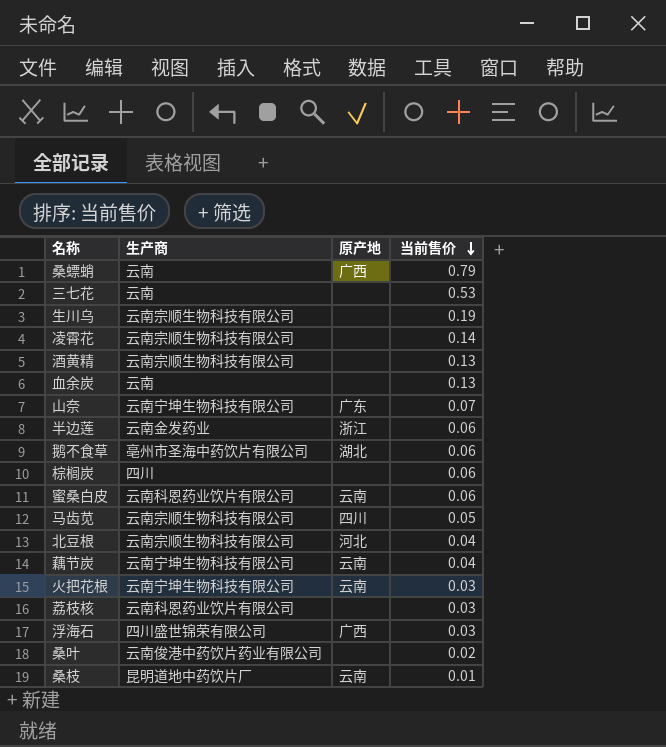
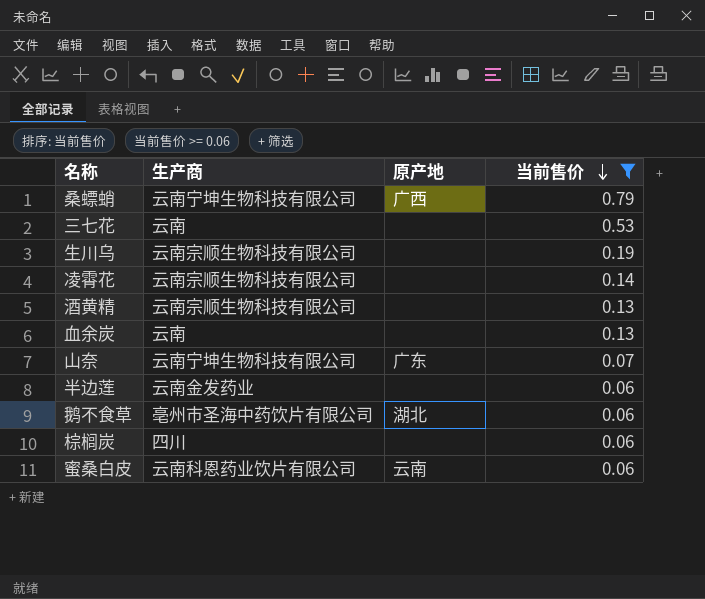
filter: none -> 当前售价 >= 0.06
桑螵蛸 | 生产商: 云南 -> 云南宁坤生物科技有限公司
半边莲 | 原产地: 浙江 -> none

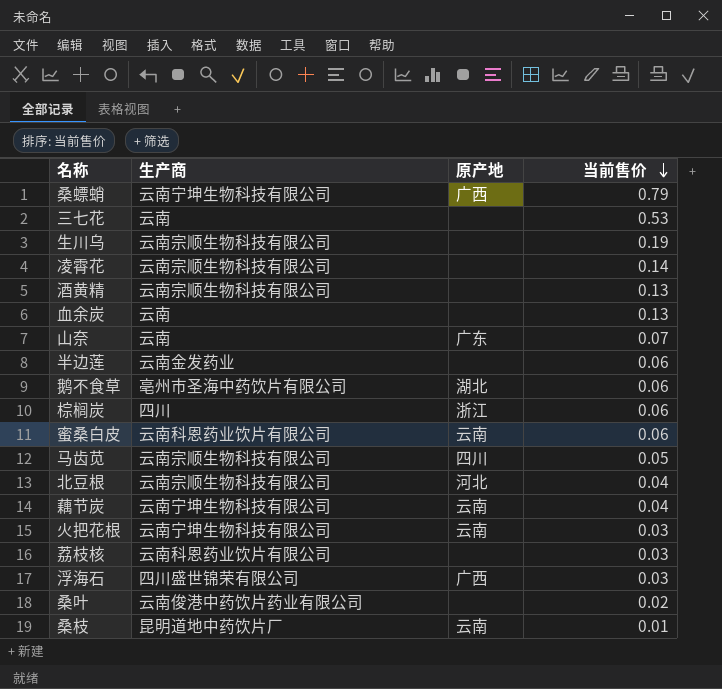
filter: 当前售价 >= 0.06 -> none
山奈 | 生产商: 云南宁坤生物科技有限公司 -> 云南
棕榈炭 | 原产地: none -> 浙江

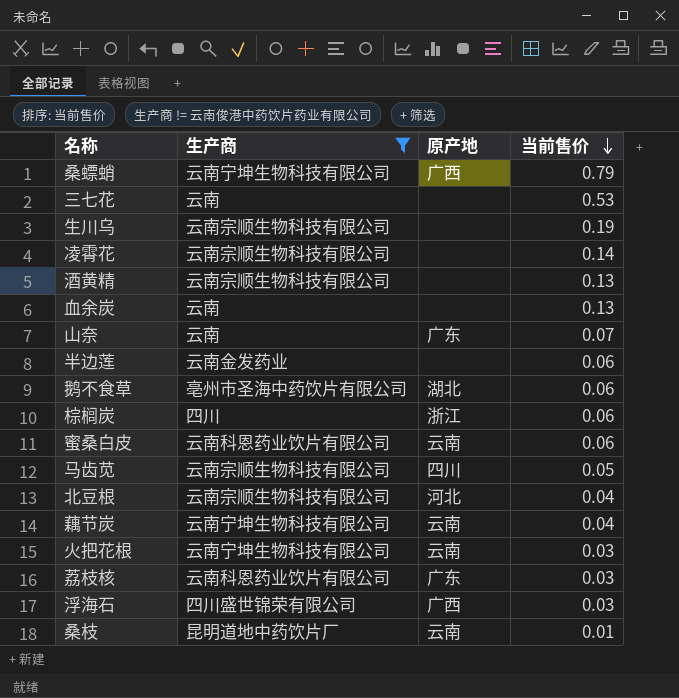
filter: none -> 生产商 != 云南俊港中药饮片药业有限公司
荔枝核 | 原产地: none -> 广东

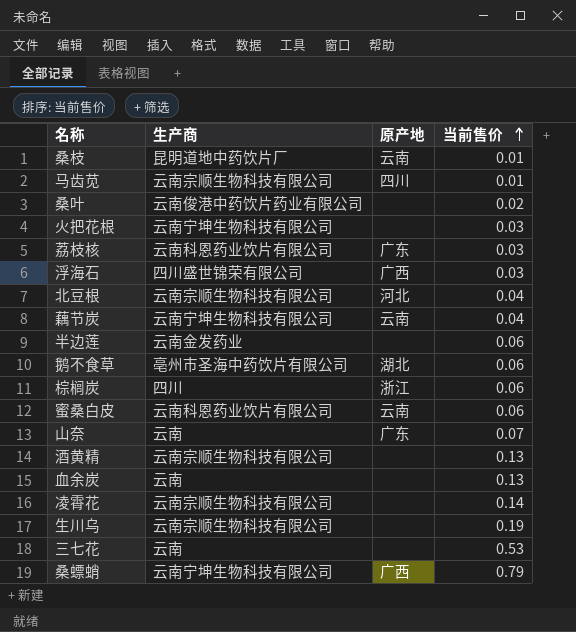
filter: 生产商 != 云南俊港中药饮片药业有限公司 -> none
row order: 当前售价 descending -> 当前售价 ascending
马齿苋 | 当前售价: 0.05 -> 0.01
火把花根 | 原产地: 云南 -> none

